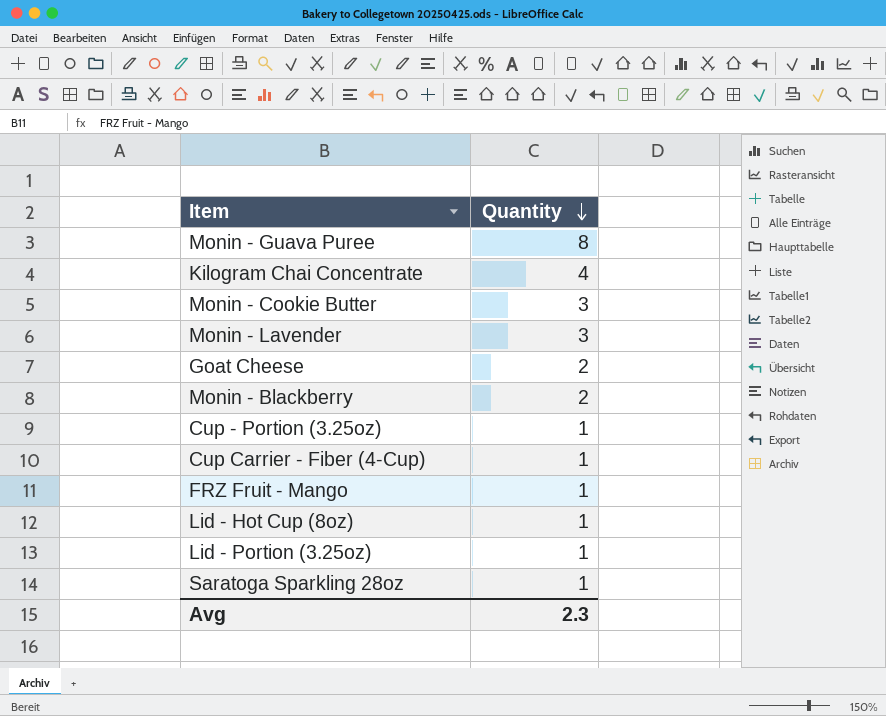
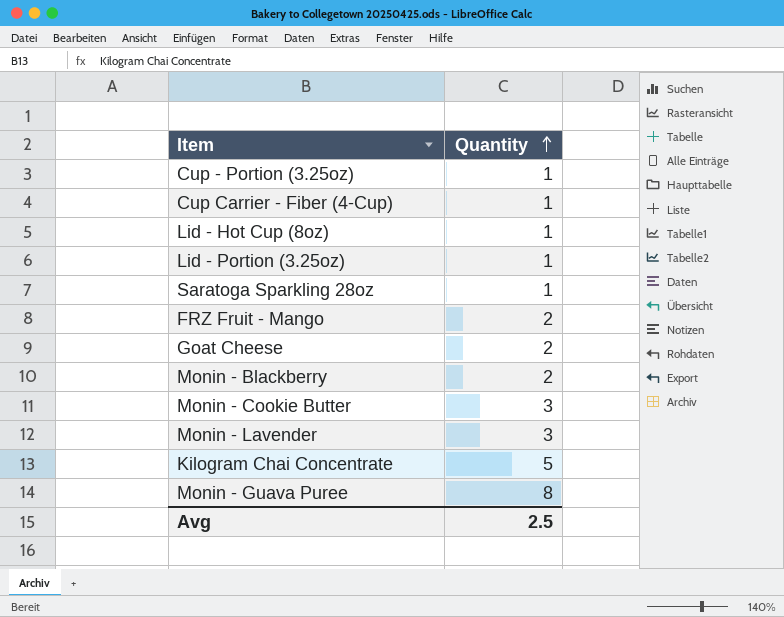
row order: Quantity descending -> Quantity ascending
FRZ Fruit - Mango | Quantity: 1 -> 2
Kilogram Chai Concentrate | Quantity: 4 -> 5
Avg | Quantity: 2.3 -> 2.5

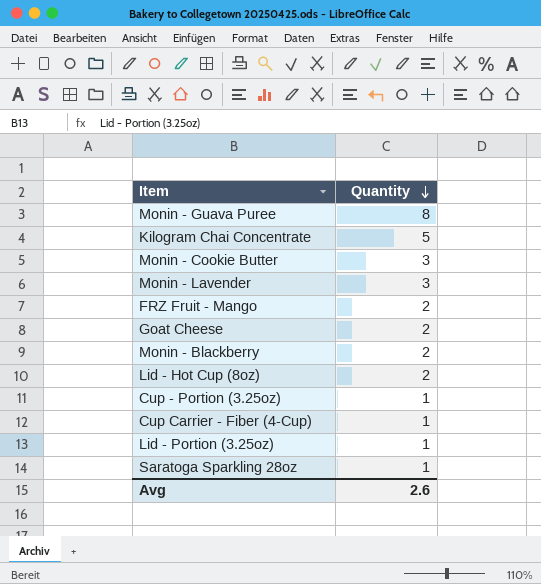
row order: Quantity ascending -> Quantity descending
Lid - Hot Cup (8oz) | Quantity: 1 -> 2
Avg | Quantity: 2.5 -> 2.6

